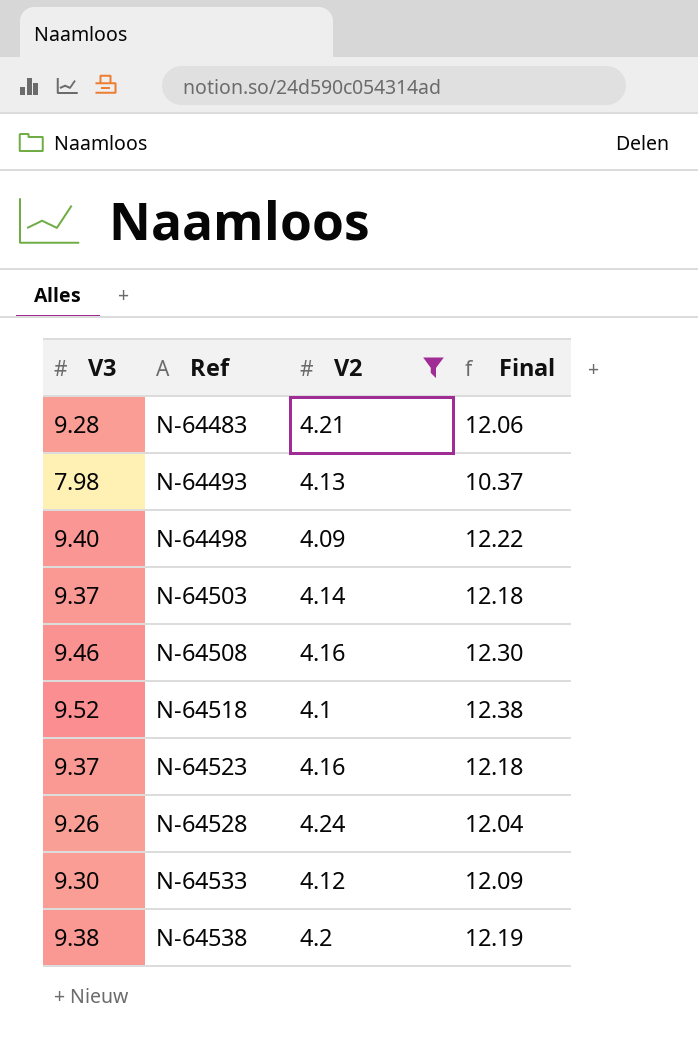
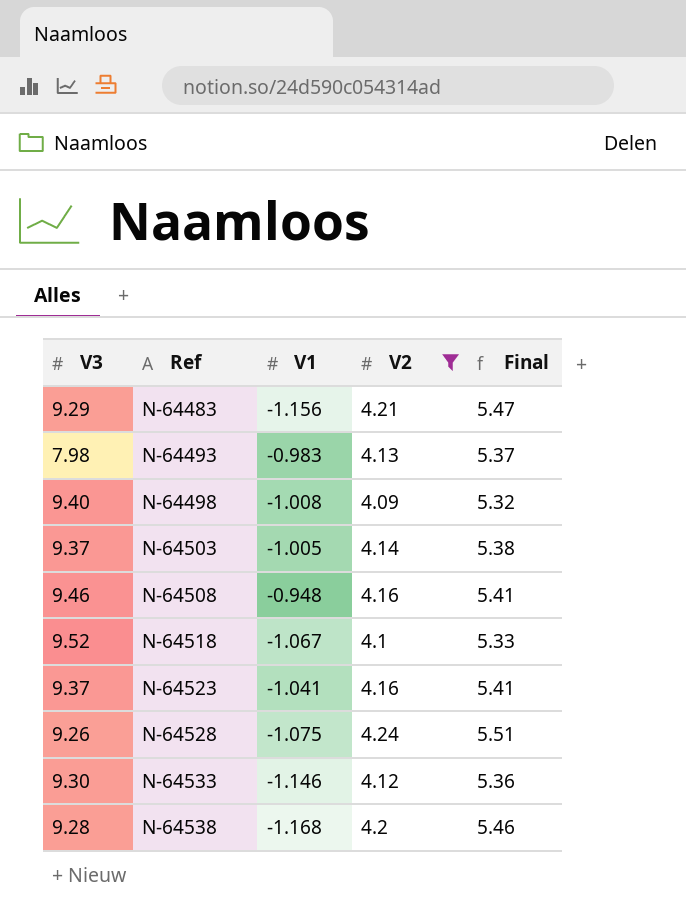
column V1 | position: none -> 3
column Final | formula: [V3] * 1.3 -> [V2] * 1.3
N-64483 | V3: 9.28 -> 9.29
N-64538 | V3: 9.38 -> 9.28

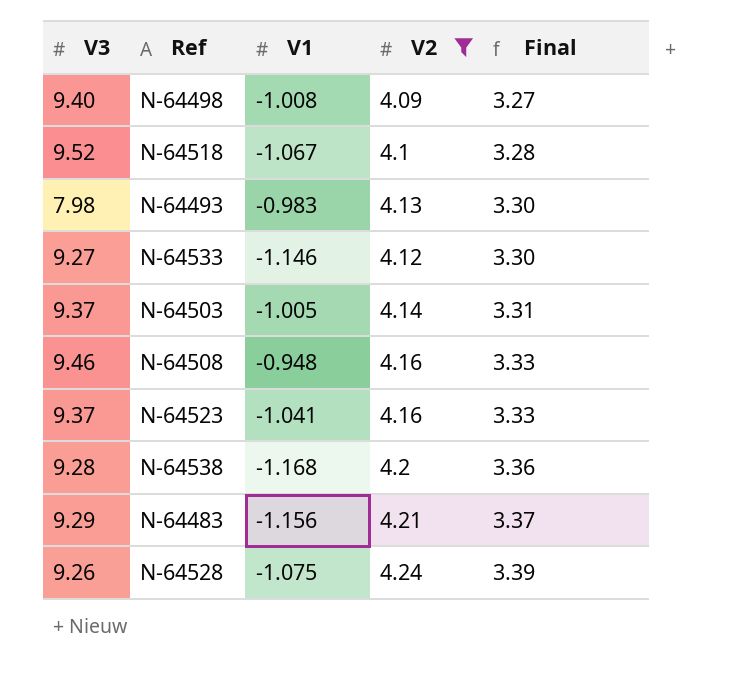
row order: Ref ascending -> Final ascending
column Final | formula: [V2] * 1.3 -> [V2] * 0.8
N-64533 | V3: 9.30 -> 9.27

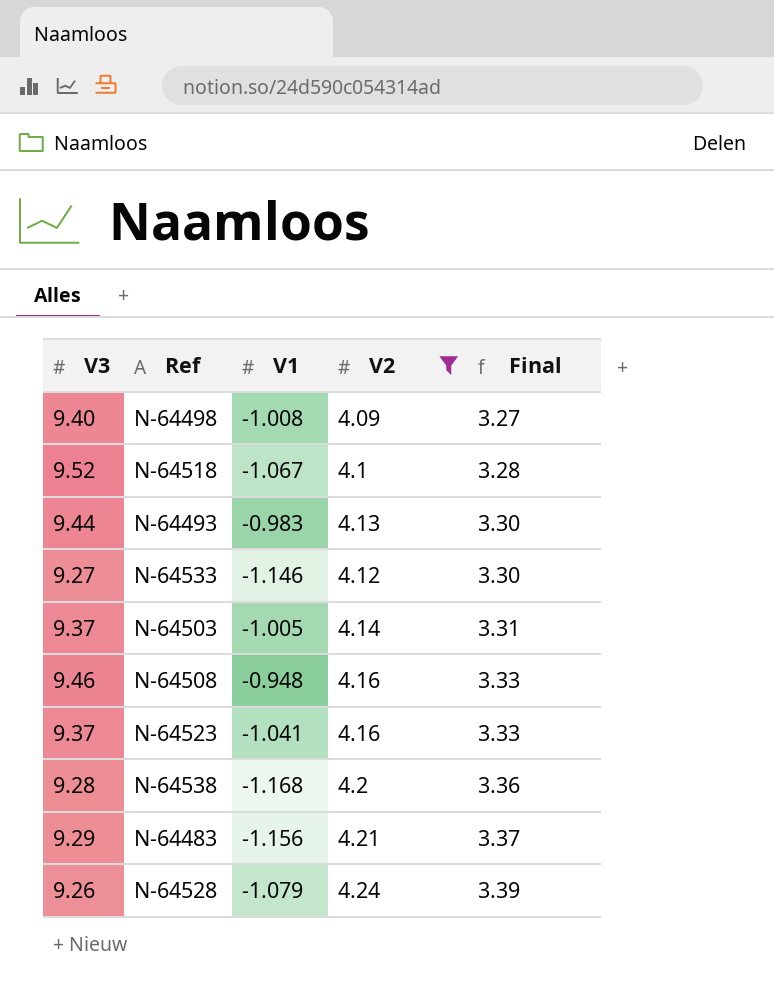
N-64493 | V3: 7.98 -> 9.44
N-64528 | V1: -1.075 -> -1.079

